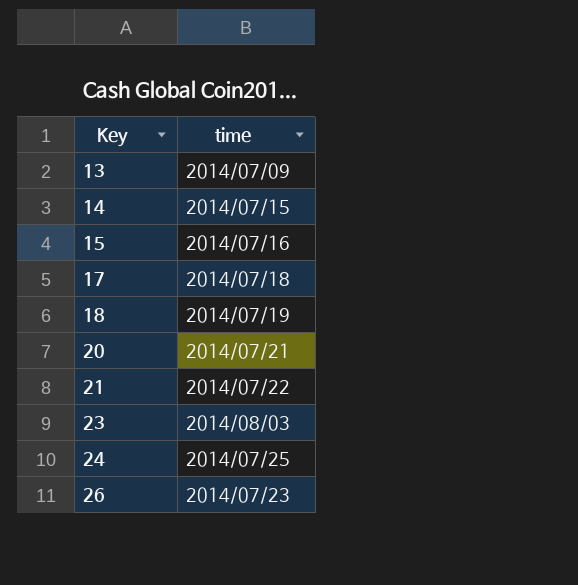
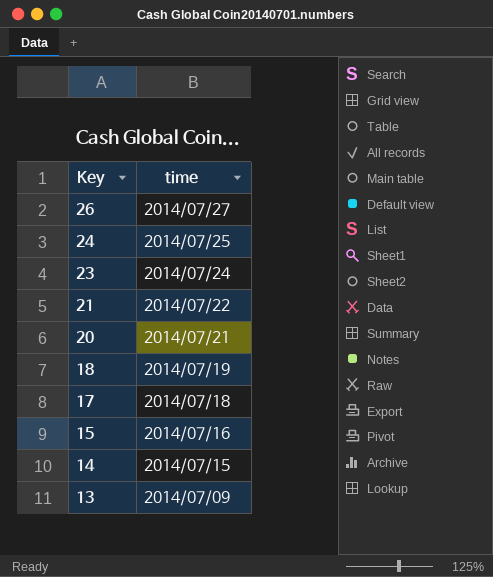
row order: Key ascending -> Key descending
26 | time: 2014/07/23 -> 2014/07/27
23 | time: 2014/08/03 -> 2014/07/24

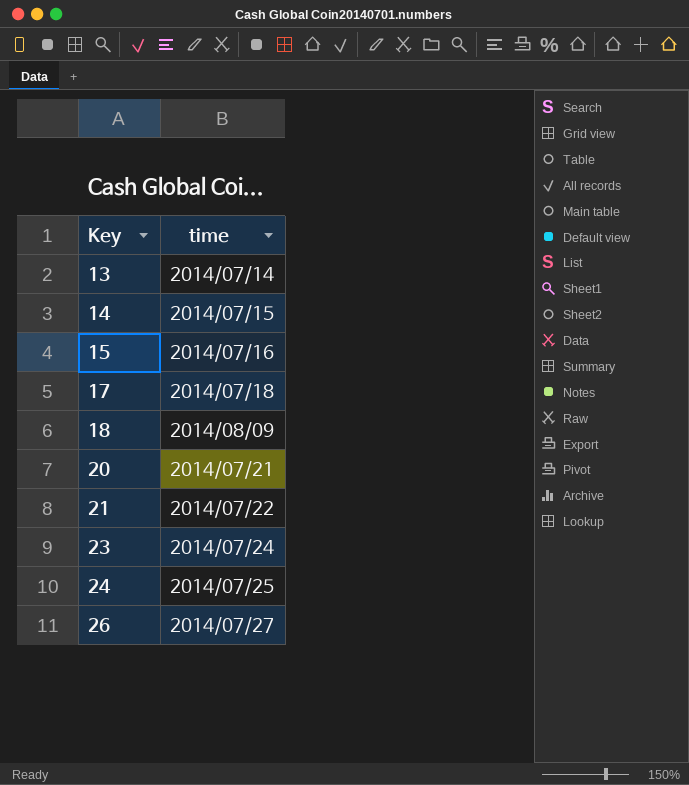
row order: Key descending -> Key ascending
13 | time: 2014/07/09 -> 2014/07/14
18 | time: 2014/07/19 -> 2014/08/09

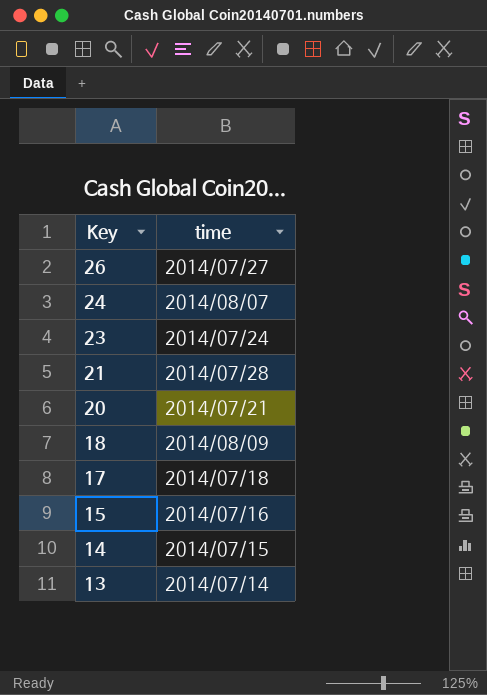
row order: Key ascending -> Key descending
24 | time: 2014/07/25 -> 2014/08/07
21 | time: 2014/07/22 -> 2014/07/28

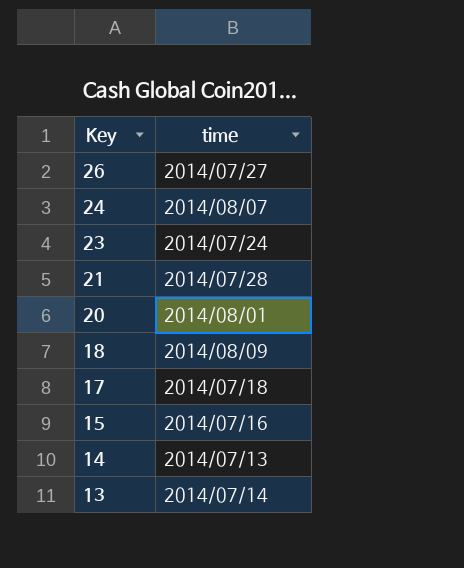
20 | time: 2014/07/21 -> 2014/08/01
14 | time: 2014/07/15 -> 2014/07/13

